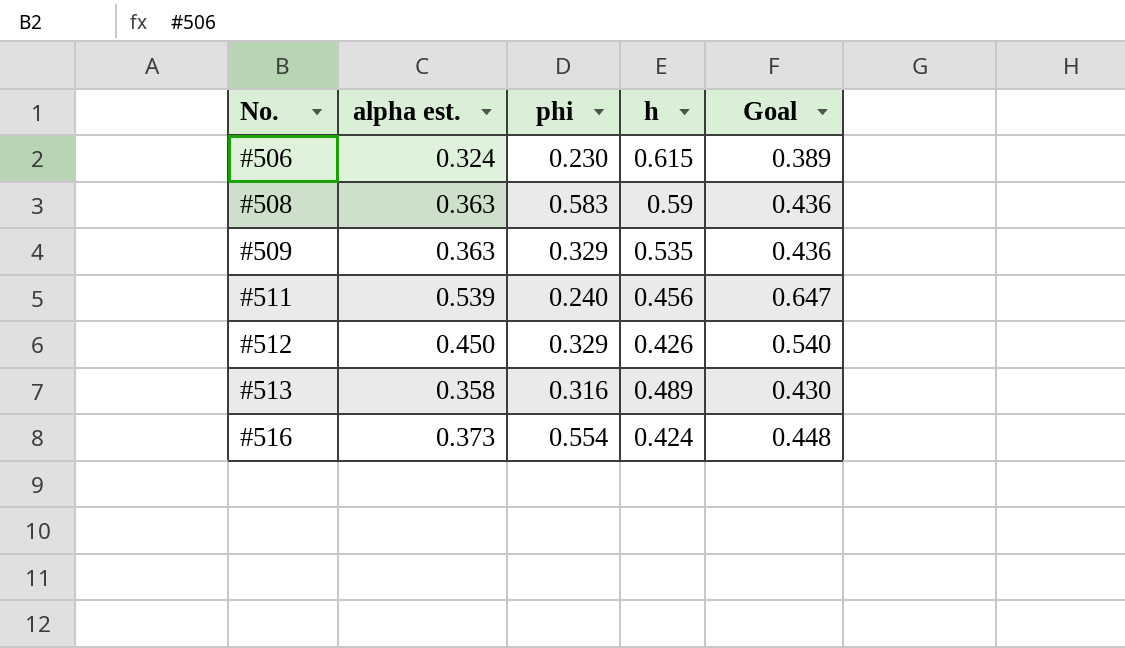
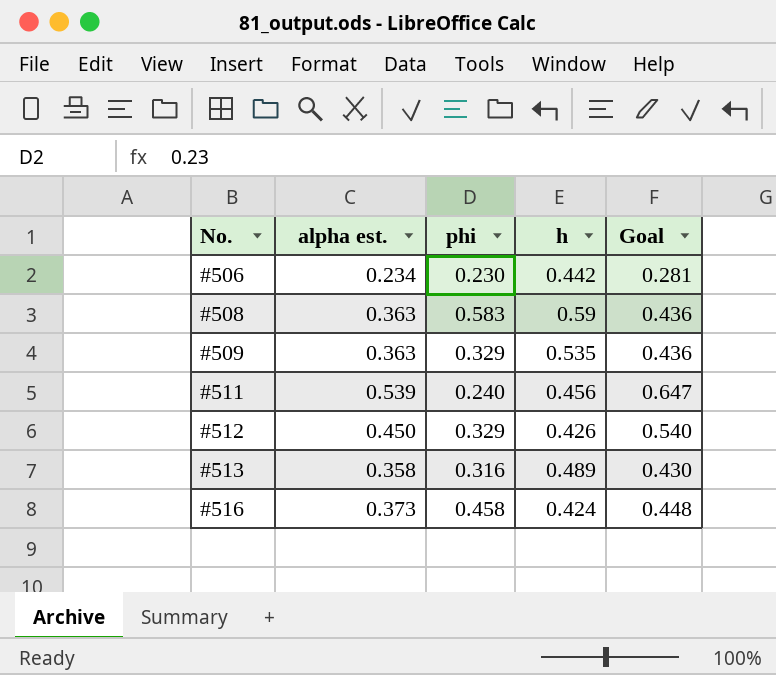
#506 | alpha est.: 0.324 -> 0.234
#506 | h: 0.615 -> 0.442
#506 | Goal: 0.389 -> 0.281
#516 | phi: 0.554 -> 0.458

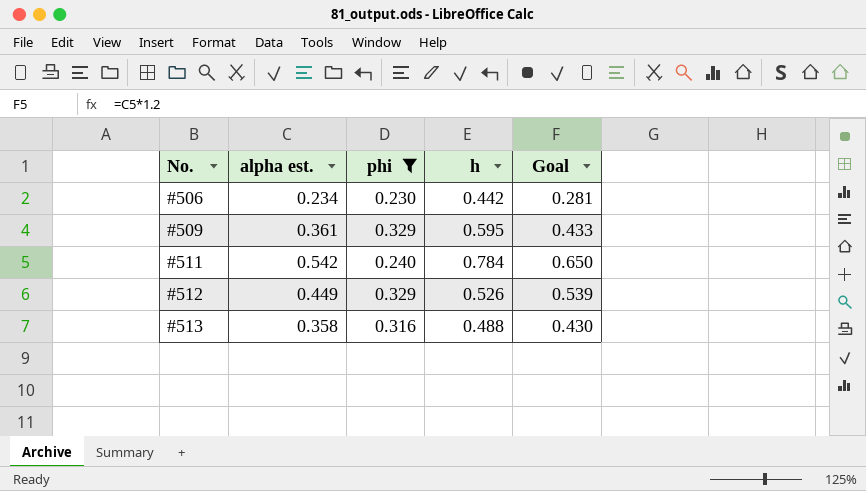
filter: none -> phi <= 0.329
#509 | alpha est.: 0.363 -> 0.361
#509 | h: 0.535 -> 0.595
#509 | Goal: 0.436 -> 0.433
#511 | alpha est.: 0.539 -> 0.542
#511 | h: 0.456 -> 0.784
#511 | Goal: 0.647 -> 0.650
#512 | alpha est.: 0.450 -> 0.449
#512 | h: 0.426 -> 0.526
#512 | Goal: 0.540 -> 0.539
#513 | h: 0.489 -> 0.488

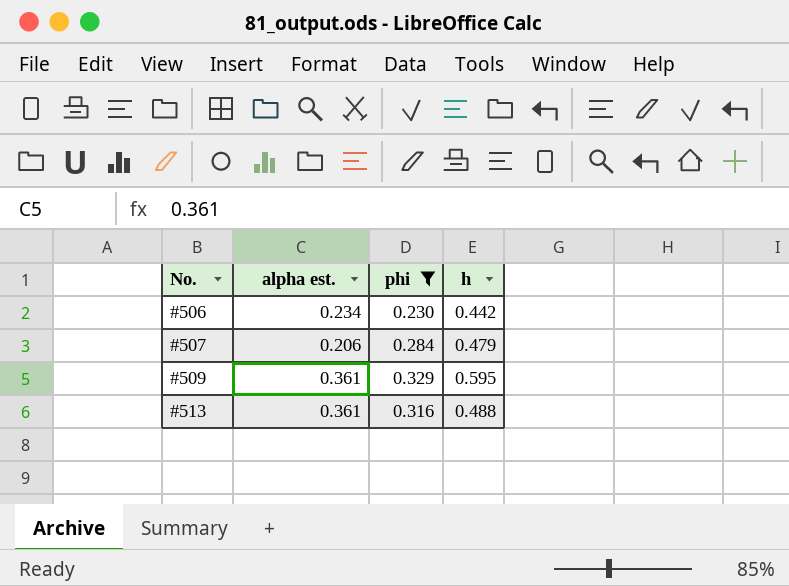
column Goal | formula: [alpha est.] * 1.2 -> none
row #511: 0.542 | 0.240 | 0.784 | 0.650 -> none
row #512: 0.449 | 0.329 | 0.526 | 0.539 -> none
row #507: none -> 0.206 | 0.284 | 0.479
#513 | alpha est.: 0.358 -> 0.361

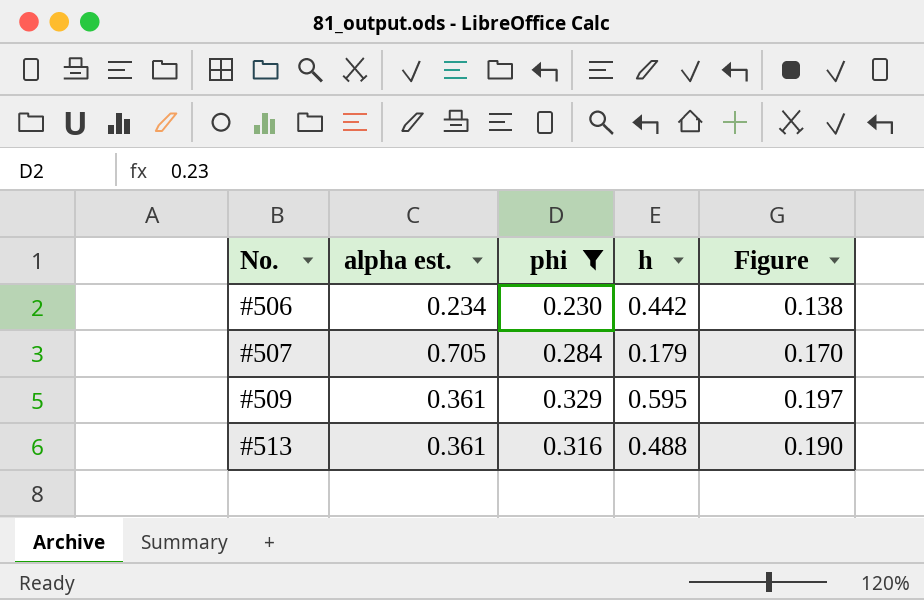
column Figure | formula: none -> [phi] * 0.6
#507 | alpha est.: 0.206 -> 0.705
#507 | h: 0.479 -> 0.179

